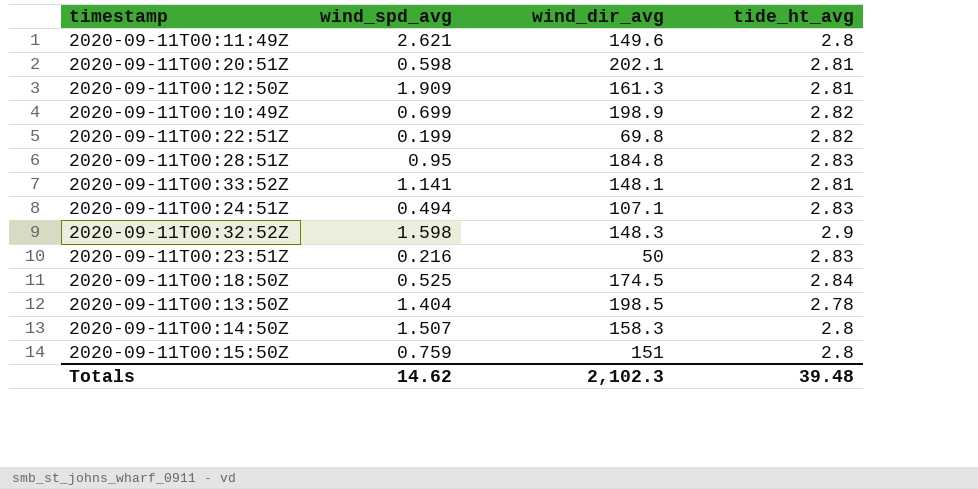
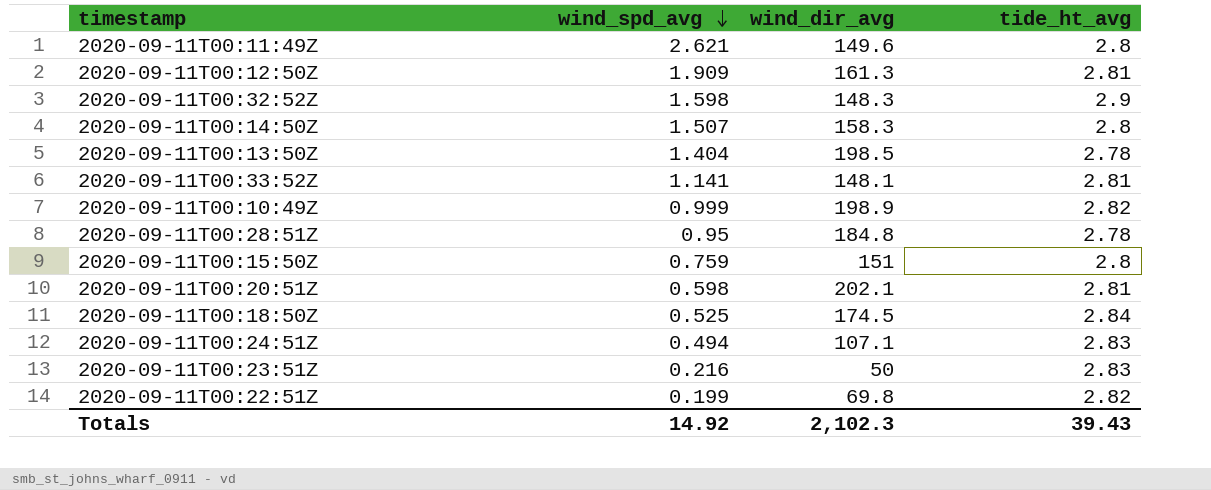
row order: none -> wind_spd_avg descending
2020-09-11T00:10:49Z | wind_spd_avg: 0.699 -> 0.999
2020-09-11T00:28:51Z | tide_ht_avg: 2.83 -> 2.78
Totals | wind_spd_avg: 14.62 -> 14.92
Totals | tide_ht_avg: 39.48 -> 39.43

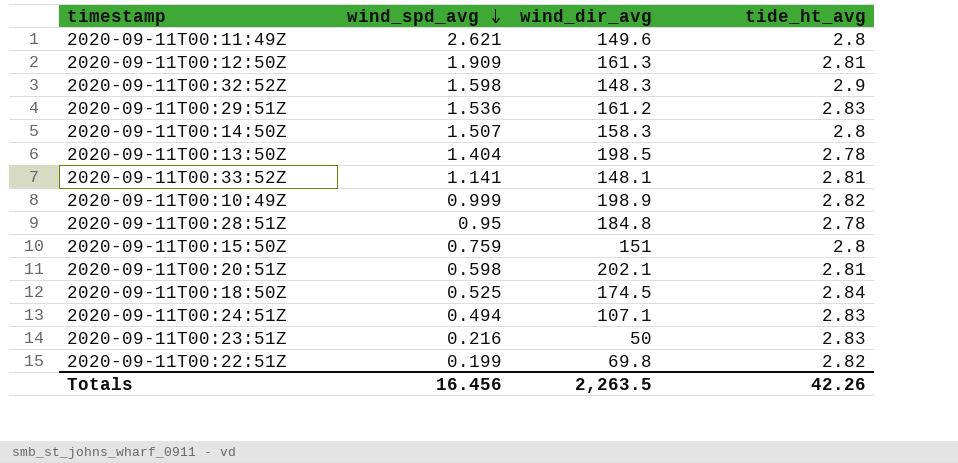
row 2020-09-11T00:29:51Z: none -> 1.536 | 161.2 | 2.83
Totals | wind_spd_avg: 14.92 -> 16.456
Totals | wind_dir_avg: 2,102.3 -> 2,263.5
Totals | tide_ht_avg: 39.43 -> 42.26

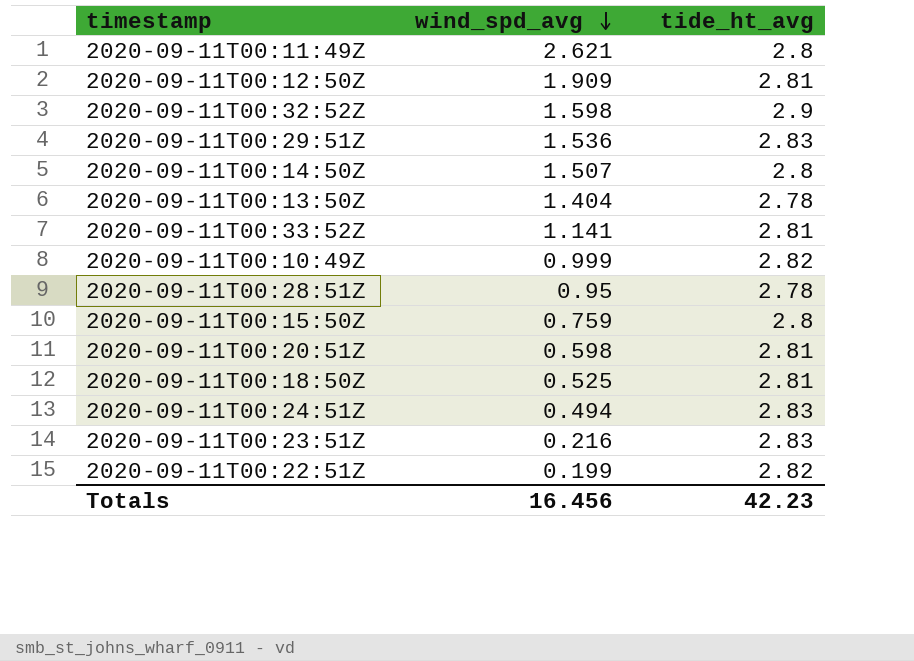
column wind_dir_avg | position: 3 -> none
2020-09-11T00:18:50Z | tide_ht_avg: 2.84 -> 2.81
Totals | tide_ht_avg: 42.26 -> 42.23

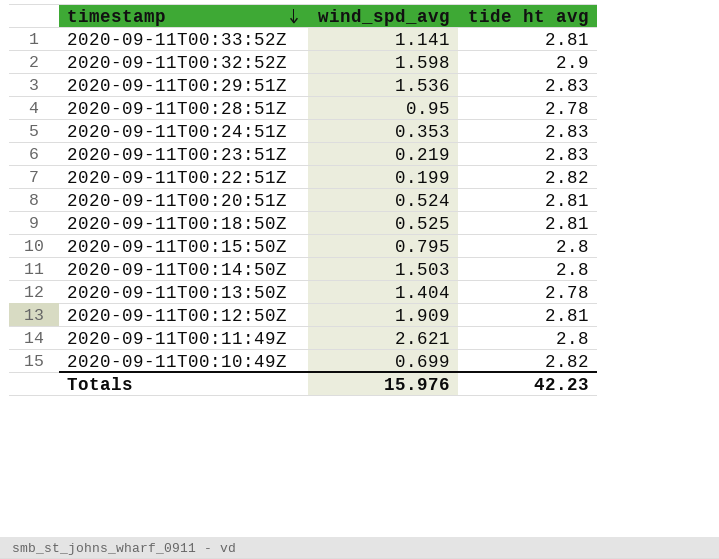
row order: wind_spd_avg descending -> timestamp descending
column name: tide_ht_avg -> tide ht avg
2020-09-11T00:24:51Z | wind_spd_avg: 0.494 -> 0.353
2020-09-11T00:23:51Z | wind_spd_avg: 0.216 -> 0.219
2020-09-11T00:20:51Z | wind_spd_avg: 0.598 -> 0.524
2020-09-11T00:15:50Z | wind_spd_avg: 0.759 -> 0.795
2020-09-11T00:14:50Z | wind_spd_avg: 1.507 -> 1.503
2020-09-11T00:10:49Z | wind_spd_avg: 0.999 -> 0.699
Totals | wind_spd_avg: 16.456 -> 15.976

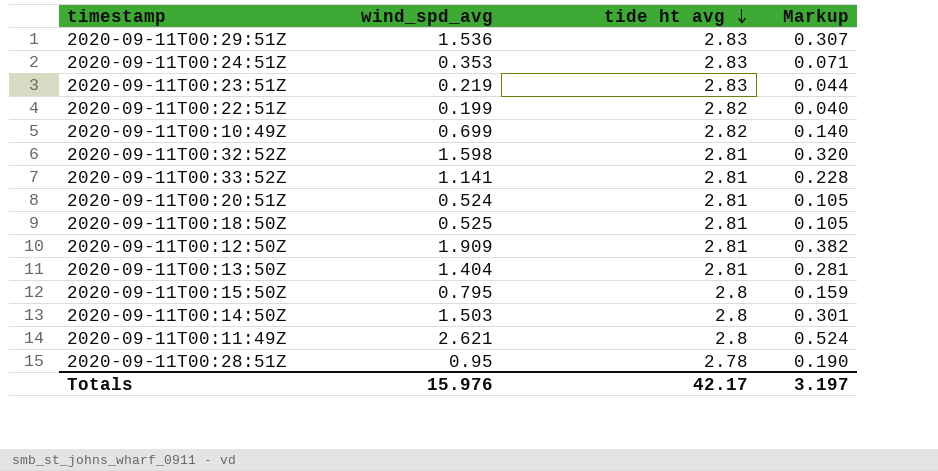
row order: timestamp descending -> tide ht avg descending
column Markup | formula: none -> [wind_spd_avg] * 0.2
2020-09-11T00:32:52Z | tide ht avg: 2.9 -> 2.81
2020-09-11T00:13:50Z | tide ht avg: 2.78 -> 2.81
Totals | tide ht avg: 42.23 -> 42.17

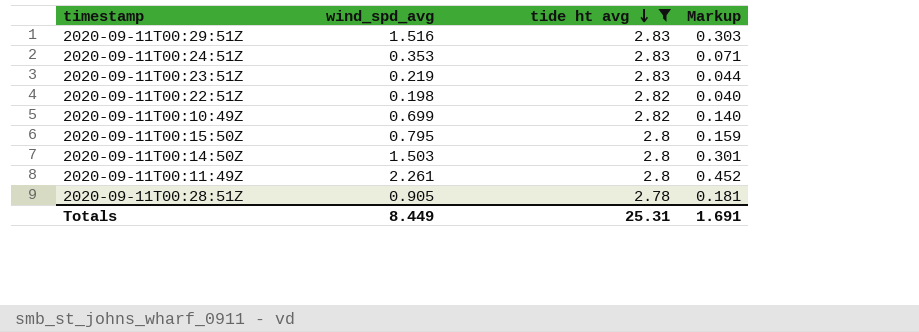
filter: none -> tide ht avg != 2.81
2020-09-11T00:29:51Z | wind_spd_avg: 1.536 -> 1.516
2020-09-11T00:29:51Z | Markup: 0.307 -> 0.303
2020-09-11T00:22:51Z | wind_spd_avg: 0.199 -> 0.198
2020-09-11T00:11:49Z | wind_spd_avg: 2.621 -> 2.261
2020-09-11T00:11:49Z | Markup: 0.524 -> 0.452
2020-09-11T00:28:51Z | wind_spd_avg: 0.95 -> 0.905
2020-09-11T00:28:51Z | Markup: 0.190 -> 0.181
Totals | wind_spd_avg: 15.976 -> 8.449
Totals | tide ht avg: 42.17 -> 25.31
Totals | Markup: 3.197 -> 1.691

